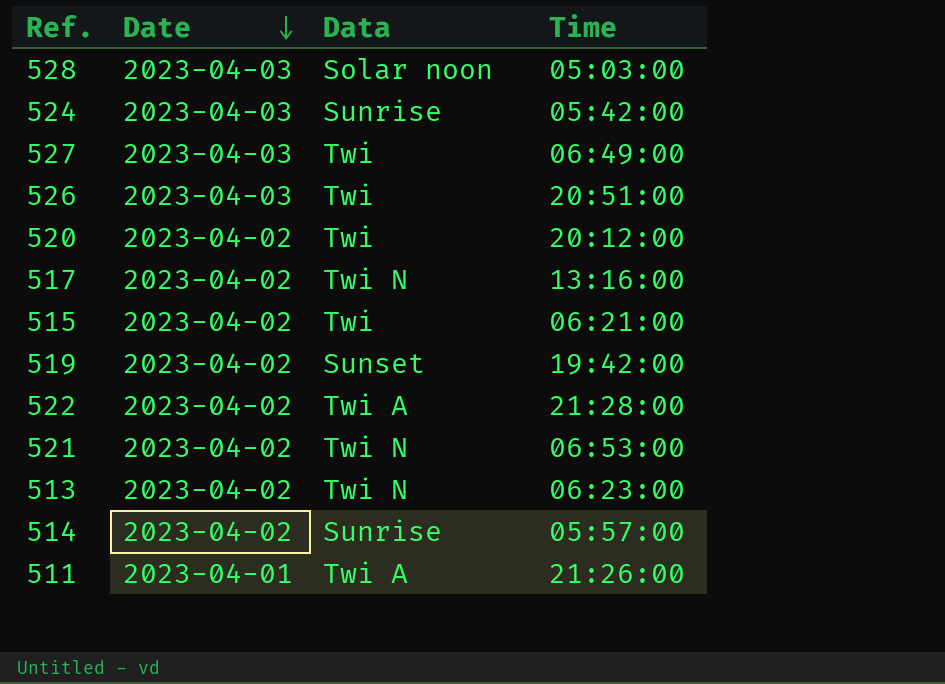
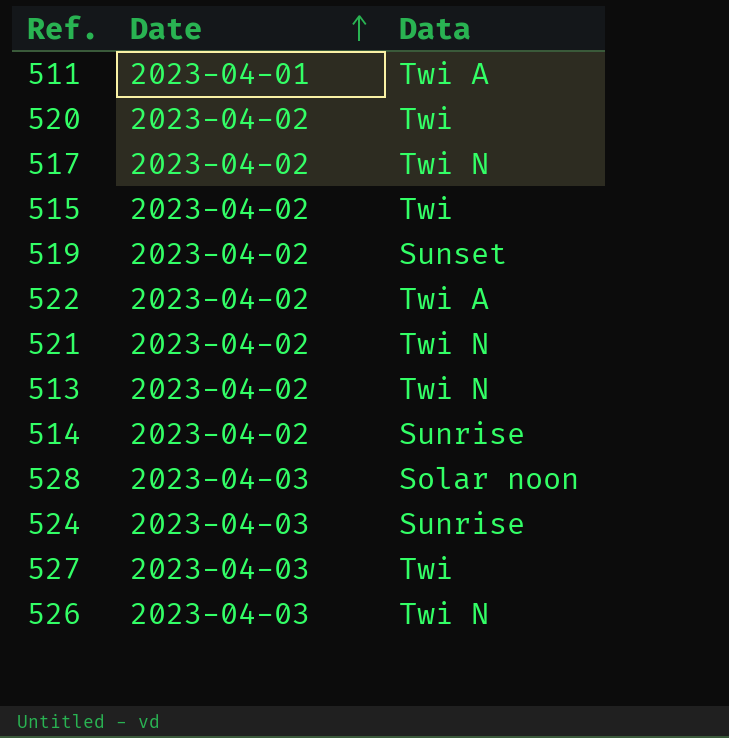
row order: Date descending -> Date ascending
column Time | position: 4 -> none
526 | Data: Twi -> Twi N

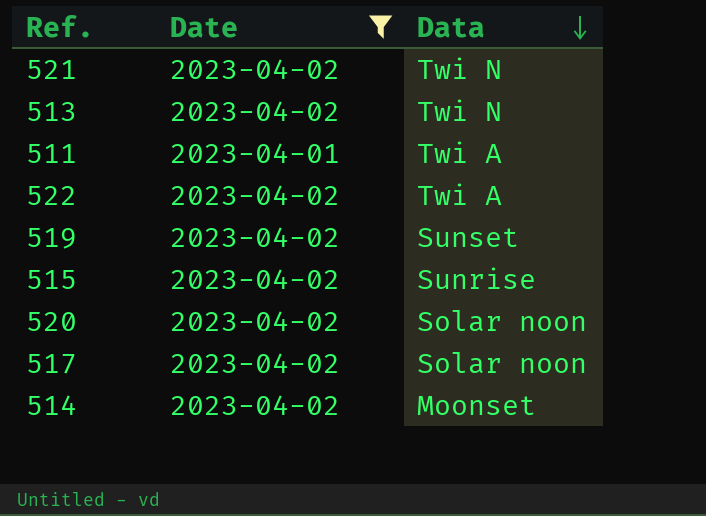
filter: none -> Date != 2023-04-03
row order: Date ascending -> Data descending
515 | Data: Twi -> Sunrise
520 | Data: Twi -> Solar noon
517 | Data: Twi N -> Solar noon
514 | Data: Sunrise -> Moonset

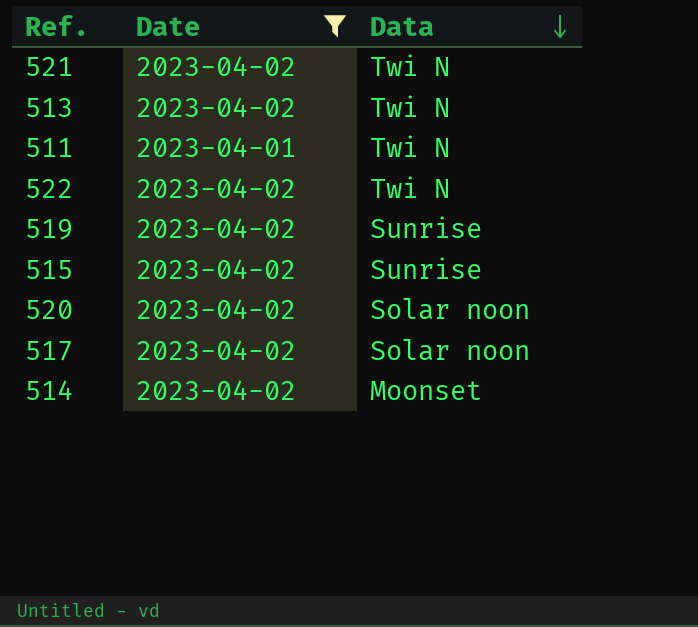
511 | Data: Twi A -> Twi N
522 | Data: Twi A -> Twi N
519 | Data: Sunset -> Sunrise

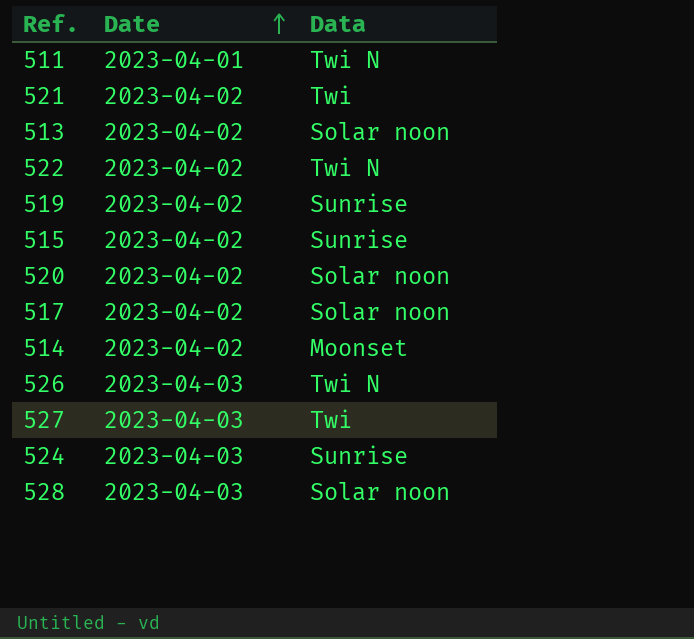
filter: Date != 2023-04-03 -> none
row order: Data descending -> Date ascending
521 | Data: Twi N -> Twi
513 | Data: Twi N -> Solar noon

